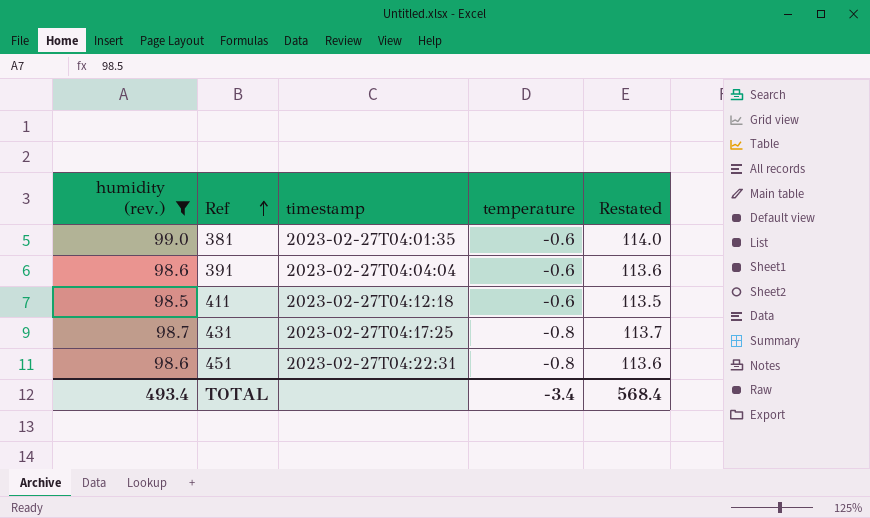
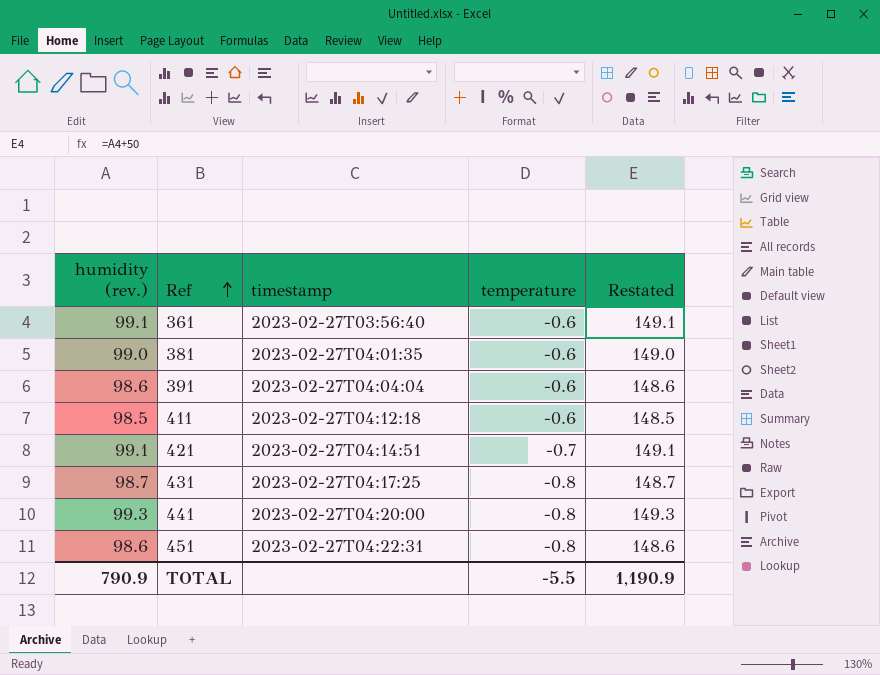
filter: humidity (rev.) <= 99.0 -> none
column Restated | formula: [humidity (rev.)] + 15 -> [humidity (rev.)] + 50
TOTAL | humidity (rev.): 493.4 -> 790.9
TOTAL | temperature: -3.4 -> -5.5
TOTAL | Restated: 568.4 -> 1,190.9

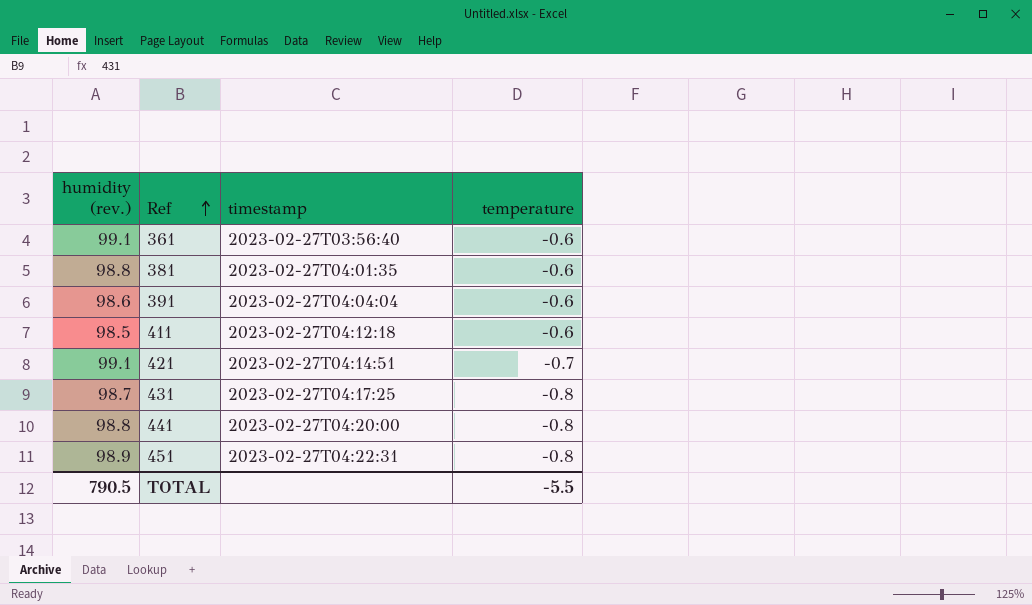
column Restated | formula: [humidity (rev.)] + 50 -> none
381 | humidity (rev.): 99.0 -> 98.8
441 | humidity (rev.): 99.3 -> 98.8
451 | humidity (rev.): 98.6 -> 98.9
TOTAL | humidity (rev.): 790.9 -> 790.5

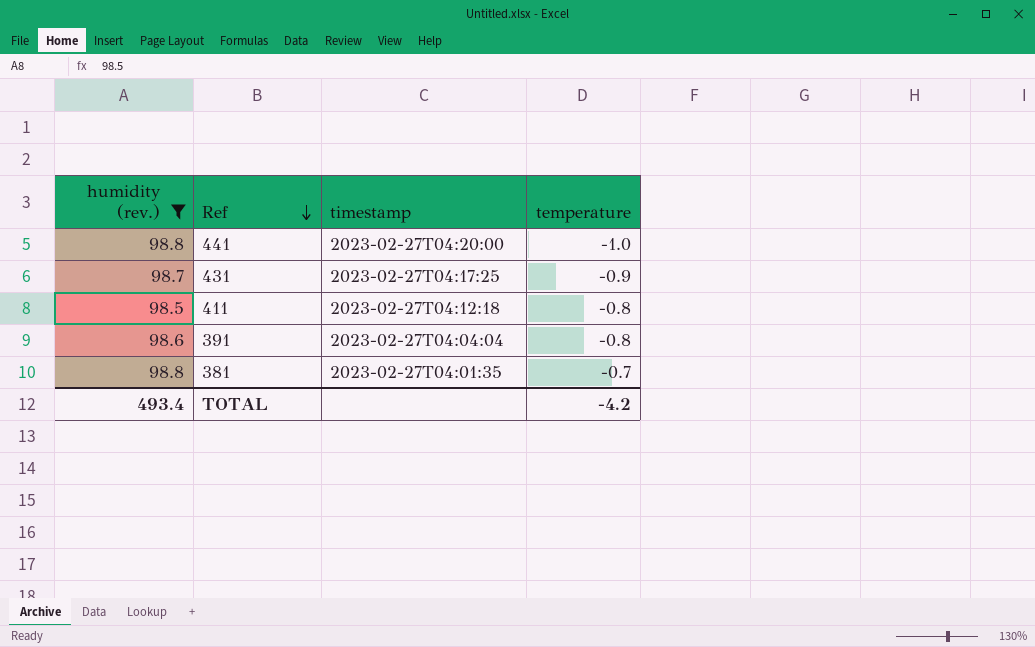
filter: none -> humidity (rev.) <= 98.8
row order: Ref ascending -> Ref descending
441 | temperature: -0.8 -> -1.0
431 | temperature: -0.8 -> -0.9
411 | temperature: -0.6 -> -0.8
391 | temperature: -0.6 -> -0.8
381 | temperature: -0.6 -> -0.7
TOTAL | humidity (rev.): 790.5 -> 493.4
TOTAL | temperature: -5.5 -> -4.2

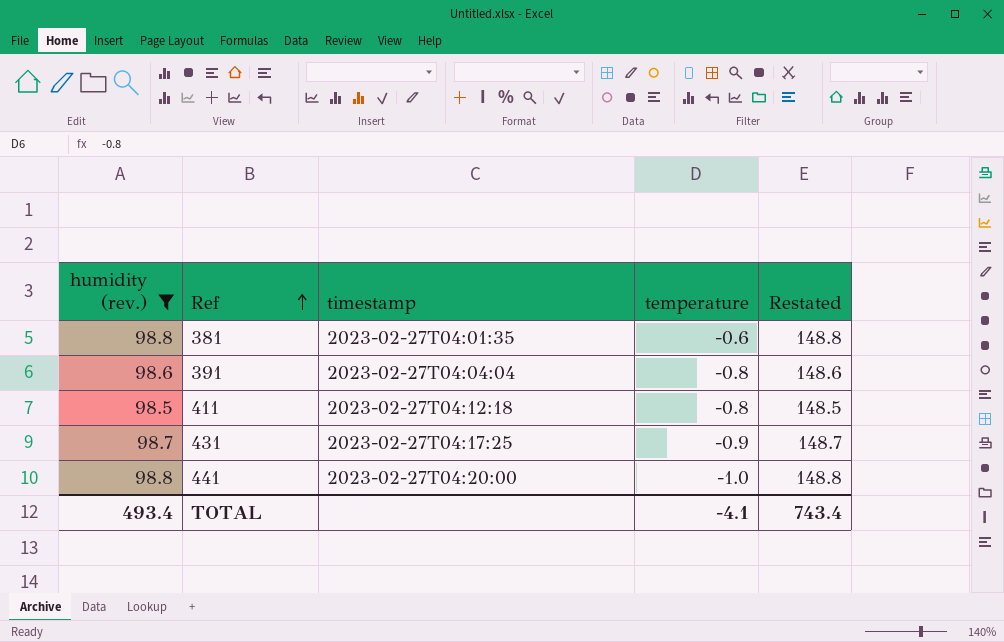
row order: Ref descending -> Ref ascending
column Restated | formula: none -> [humidity (rev.)] + 50
381 | temperature: -0.7 -> -0.6
TOTAL | temperature: -4.2 -> -4.1

